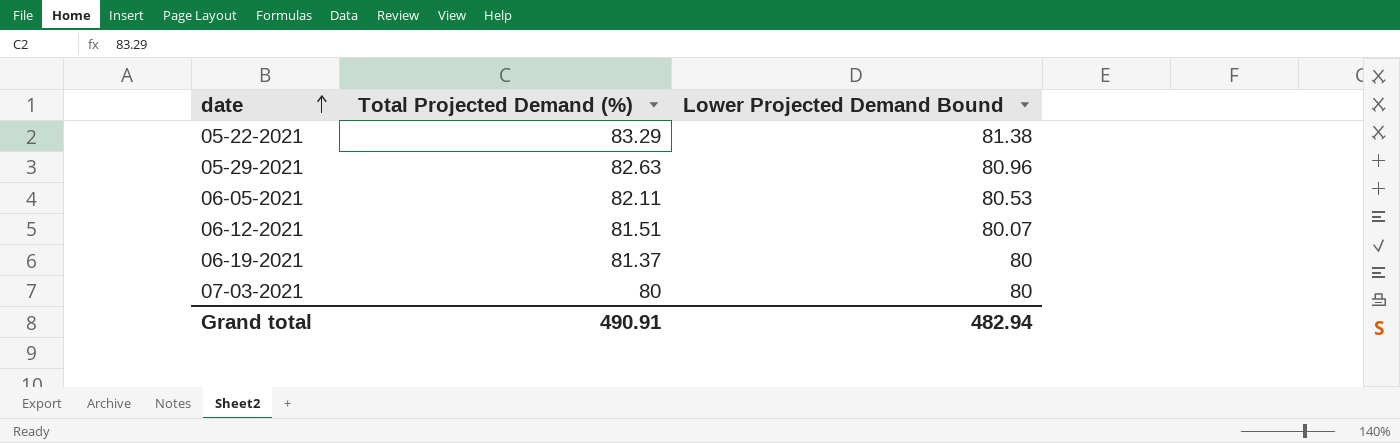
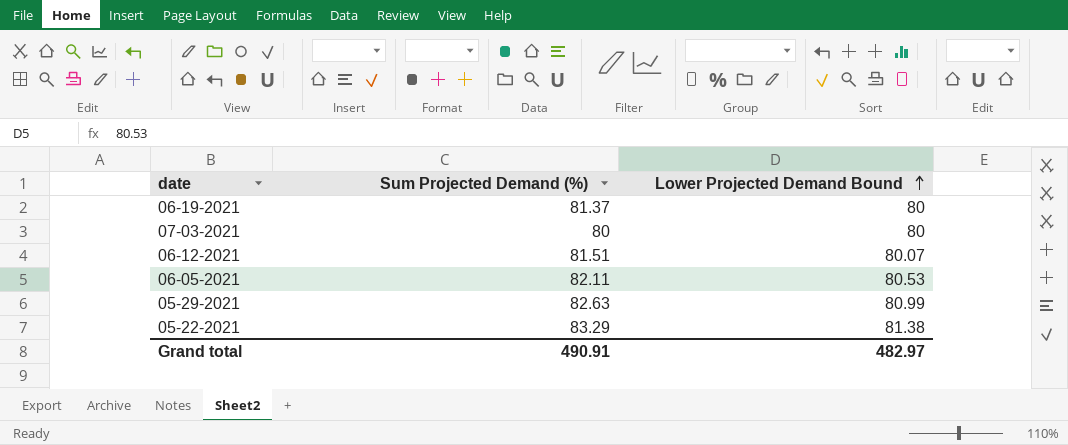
row order: date ascending -> Lower Projected Demand Bound ascending
column name: Total Projected Demand (%) -> Sum Projected Demand (%)
05-29-2021 | Lower Projected Demand Bound: 80.96 -> 80.99
Grand total | Lower Projected Demand Bound: 482.94 -> 482.97

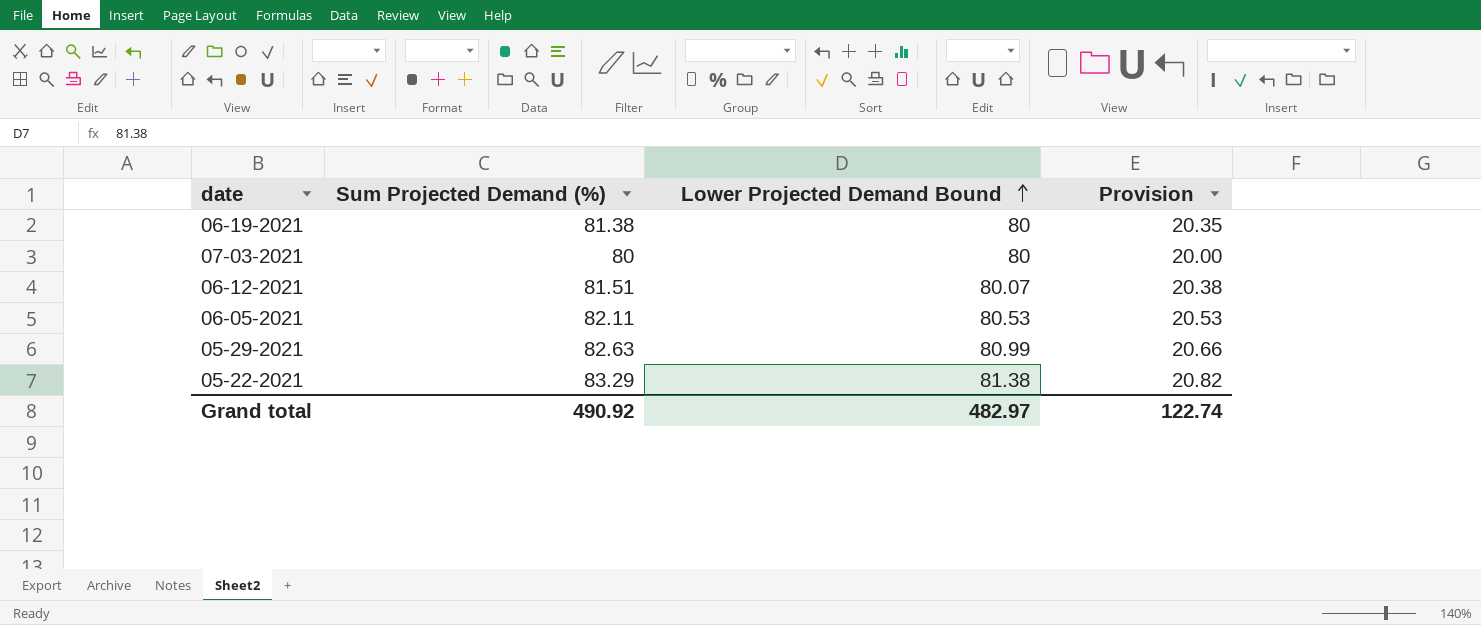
column Provision | formula: none -> [Sum Projected Demand (%)] * 0.25
06-19-2021 | Sum Projected Demand (%): 81.37 -> 81.38
Grand total | Sum Projected Demand (%): 490.91 -> 490.92

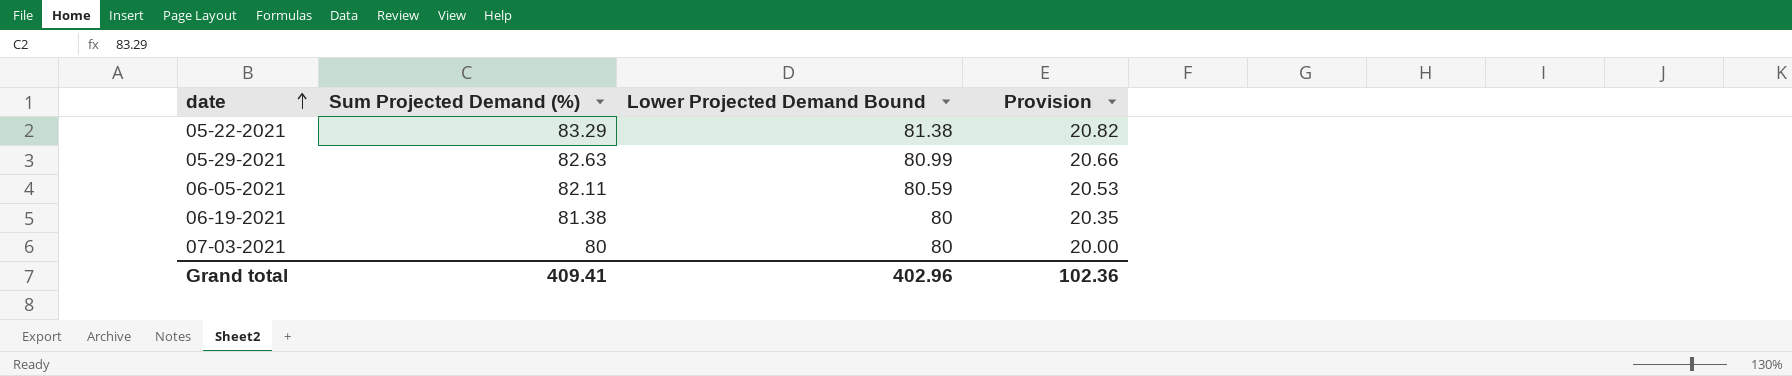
row order: Lower Projected Demand Bound ascending -> date ascending
row 06-12-2021: 81.51 | 80.07 | 20.38 -> none
06-05-2021 | Lower Projected Demand Bound: 80.53 -> 80.59
Grand total | Sum Projected Demand (%): 490.92 -> 409.41
Grand total | Lower Projected Demand Bound: 482.97 -> 402.96
Grand total | Provision: 122.74 -> 102.36

